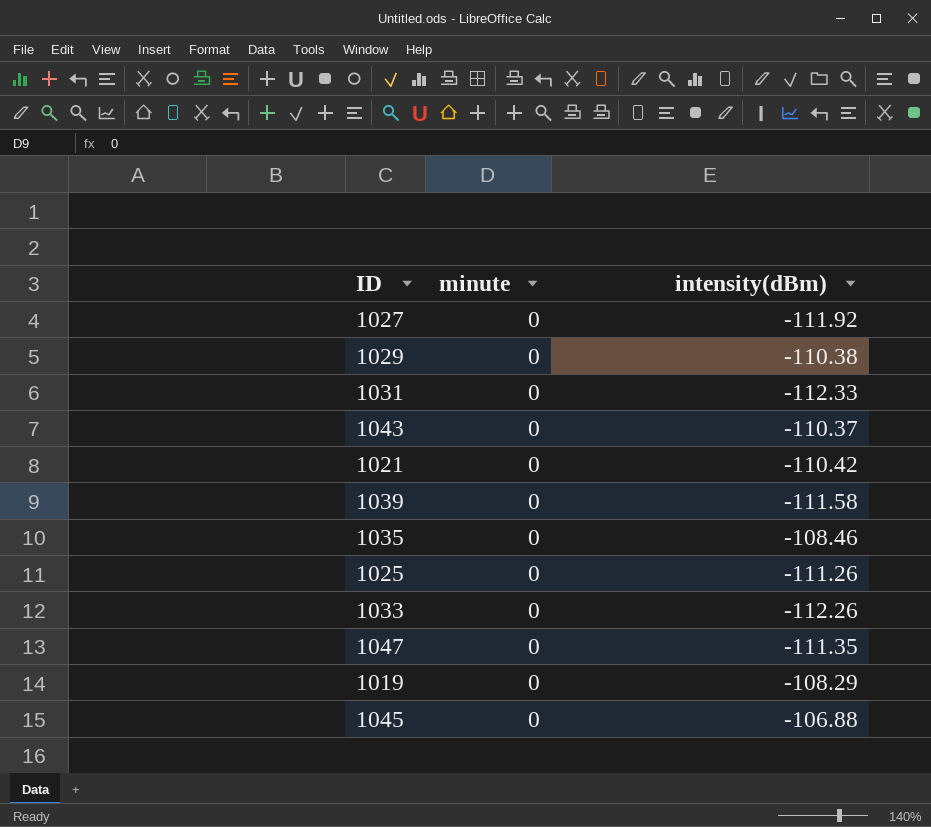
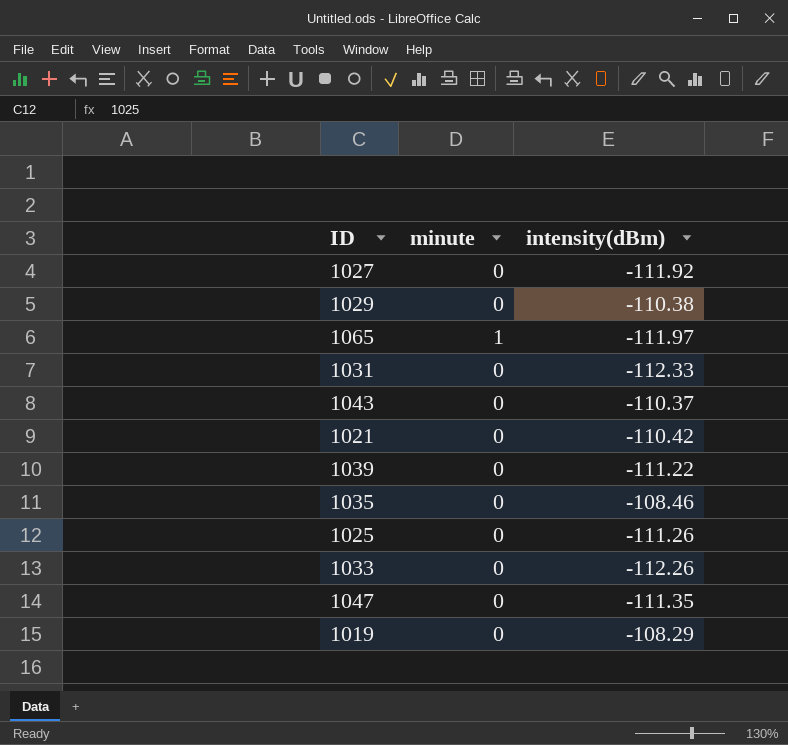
row 1045: 0 | -106.88 -> none
row 1065: none -> 1 | -111.97
1039 | intensity(dBm): -111.58 -> -111.22

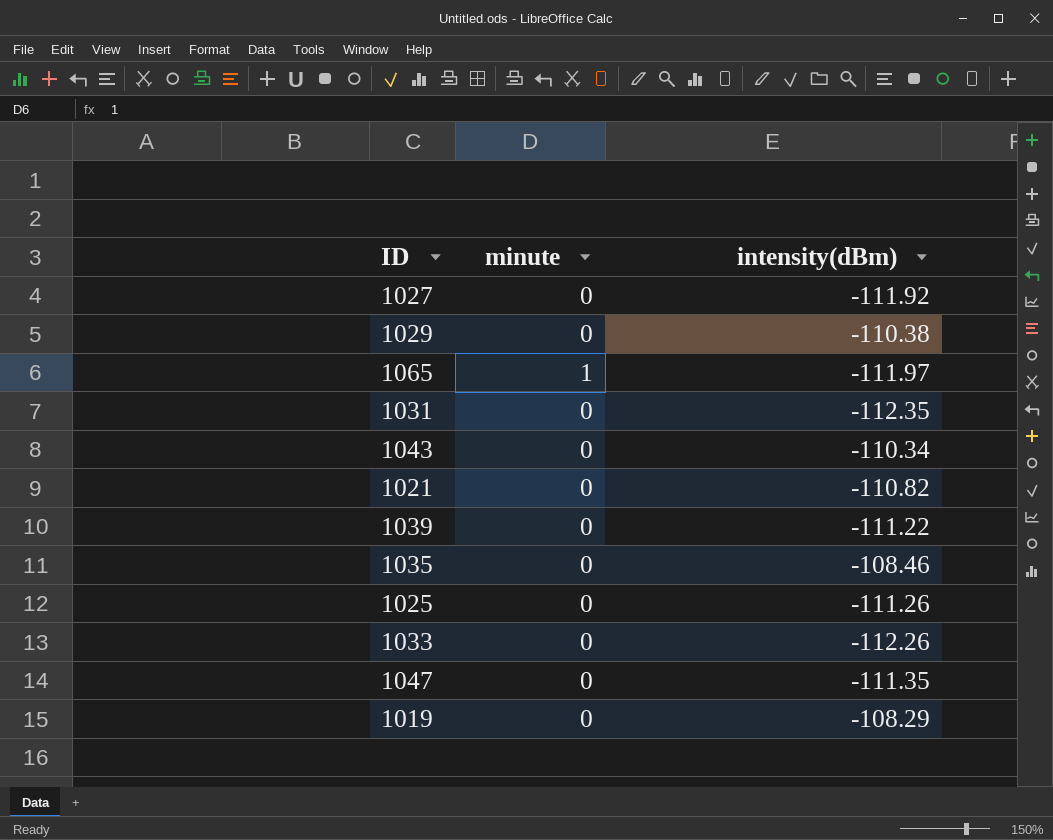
1031 | intensity(dBm): -112.33 -> -112.35
1043 | intensity(dBm): -110.37 -> -110.34
1021 | intensity(dBm): -110.42 -> -110.82

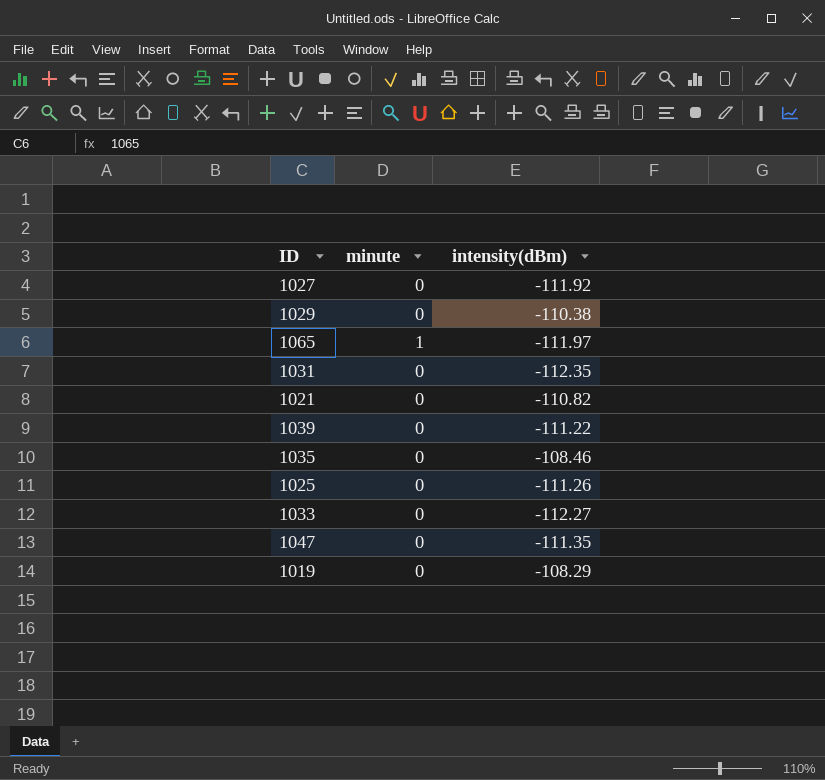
row 1043: 0 | -110.34 -> none
1033 | intensity(dBm): -112.26 -> -112.27

